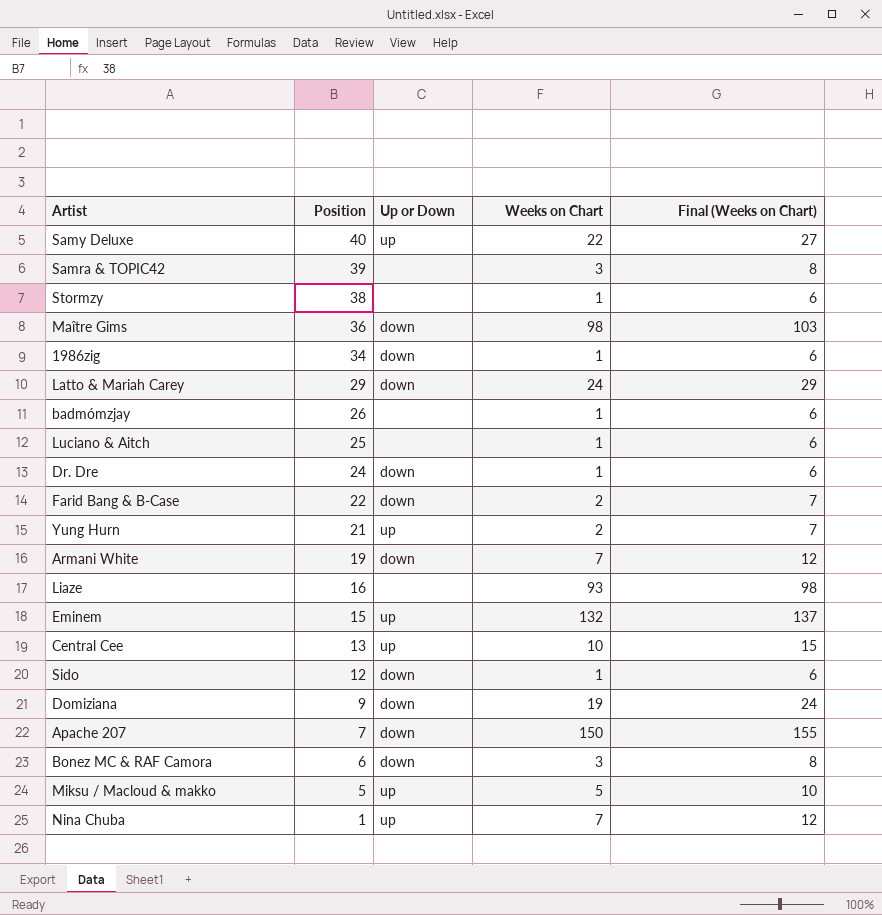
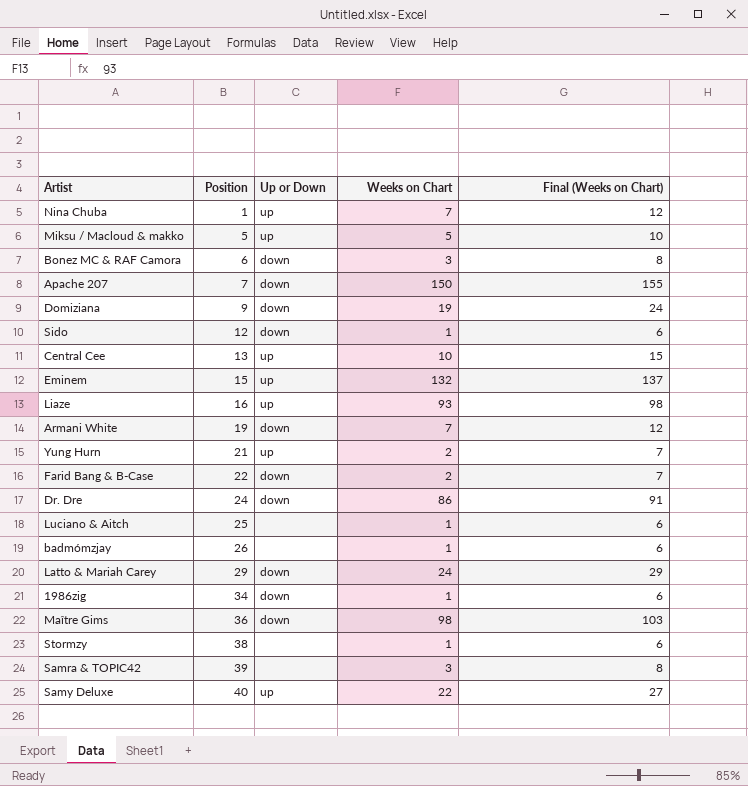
row order: Position descending -> Position ascending
Liaze | Up or Down: none -> up
Dr. Dre | Weeks on Chart: 1 -> 86
Dr. Dre | Final (Weeks on Chart): 6 -> 91

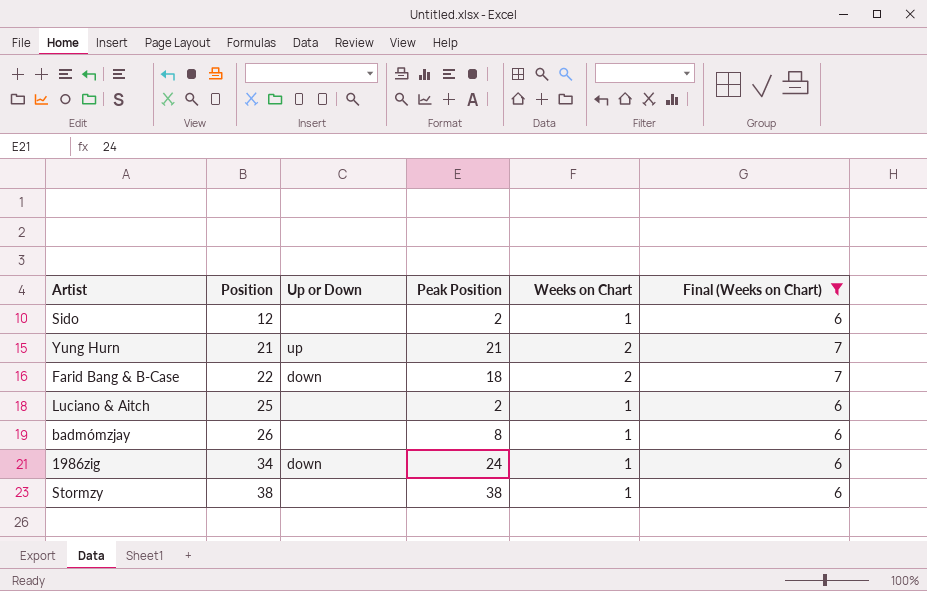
filter: none -> Final (Weeks on Chart) <= 7
column Peak Position | position: none -> 4
Sido | Up or Down: down -> none

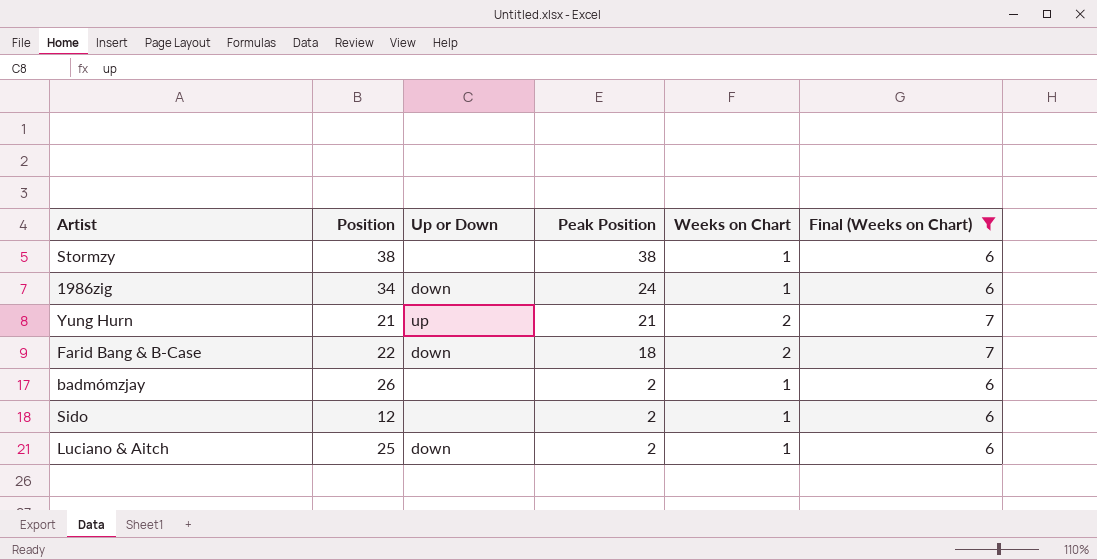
row order: Position ascending -> Peak Position descending
badmómzjay | Peak Position: 8 -> 2
Luciano & Aitch | Up or Down: none -> down

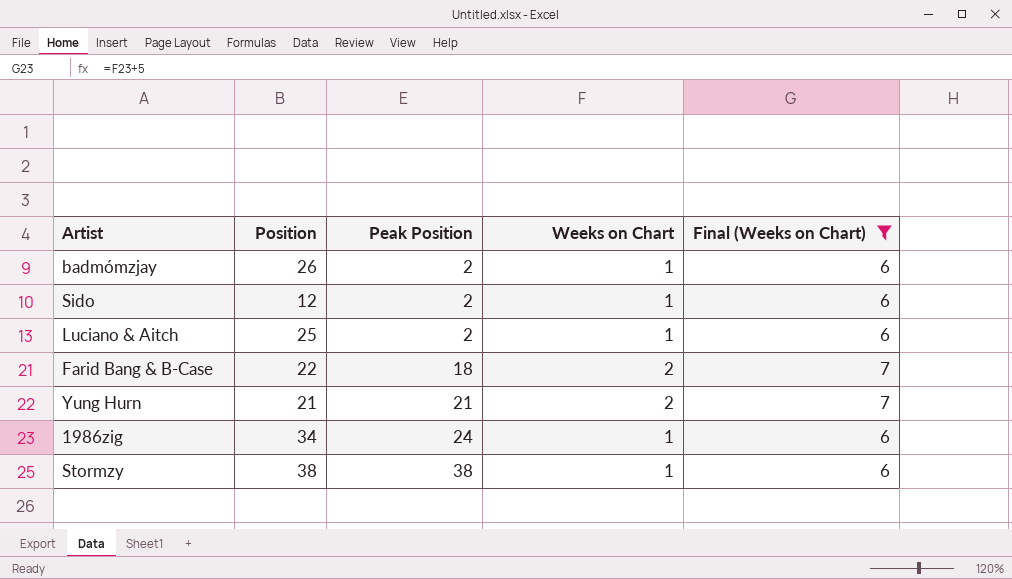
row order: Peak Position descending -> Peak Position ascending
column Up or Down | position: 3 -> none

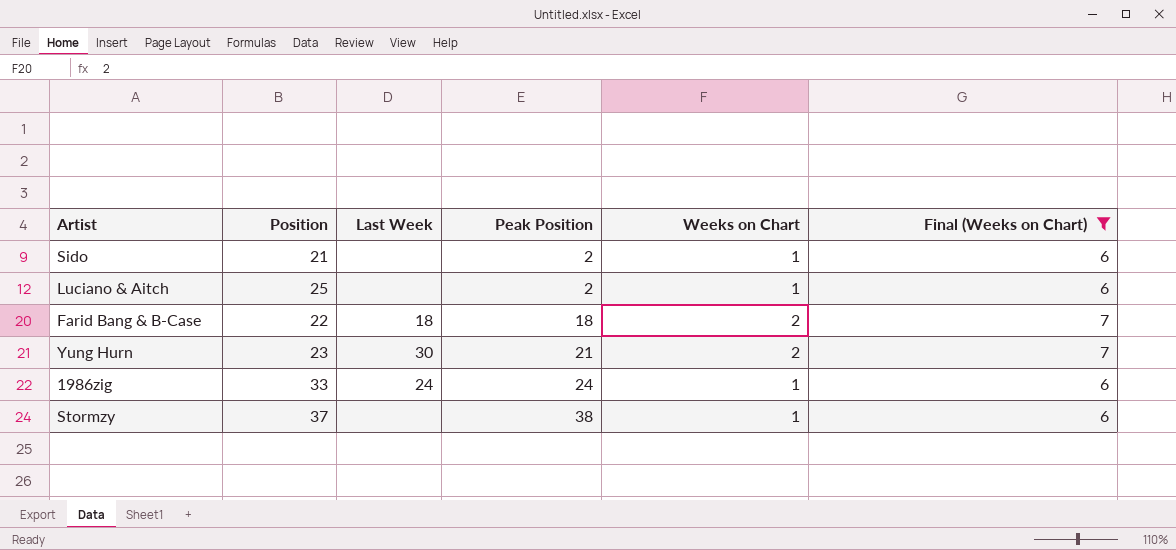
column Last Week | position: none -> 3
row badmómzjay: 26 | 2 | 1 | 6 -> none
Sido | Position: 12 -> 21
Yung Hurn | Position: 21 -> 23
1986zig | Position: 34 -> 33
Stormzy | Position: 38 -> 37

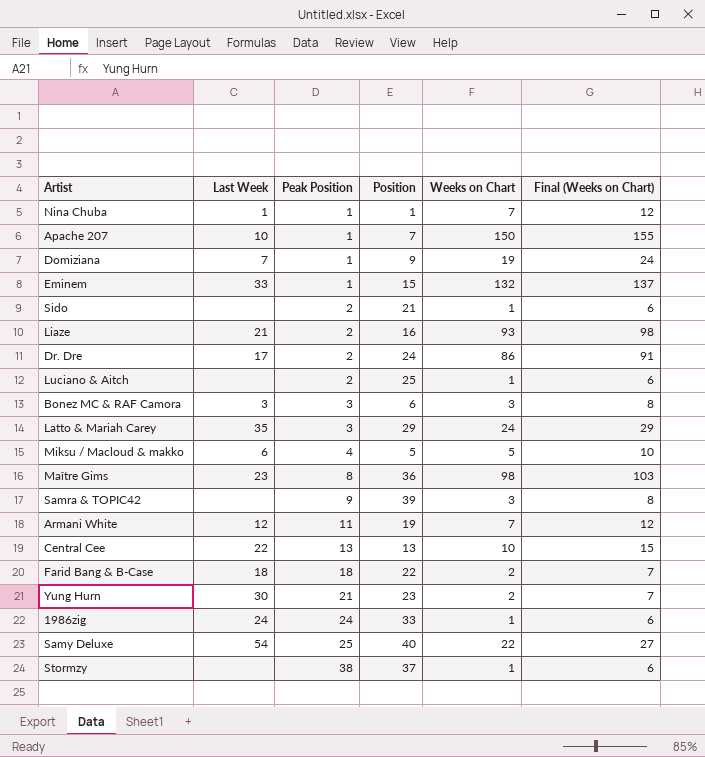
filter: Final (Weeks on Chart) <= 7 -> none
column Position | position: 2 -> 4

